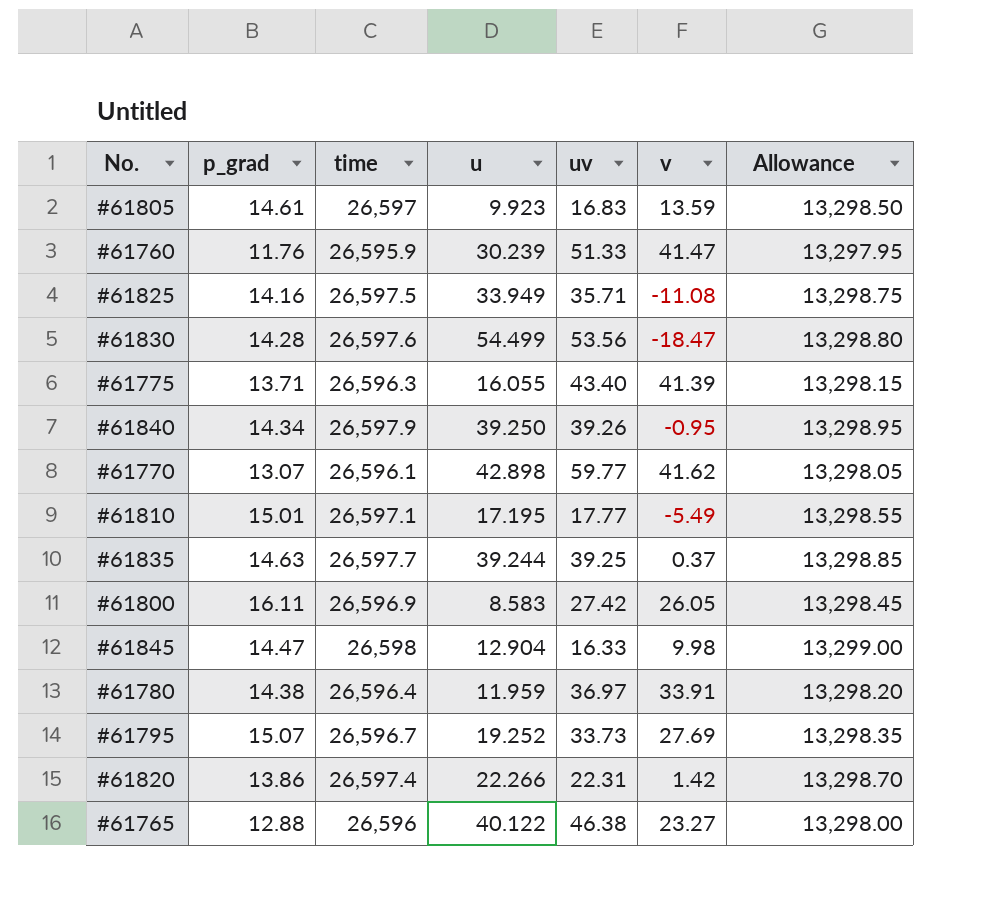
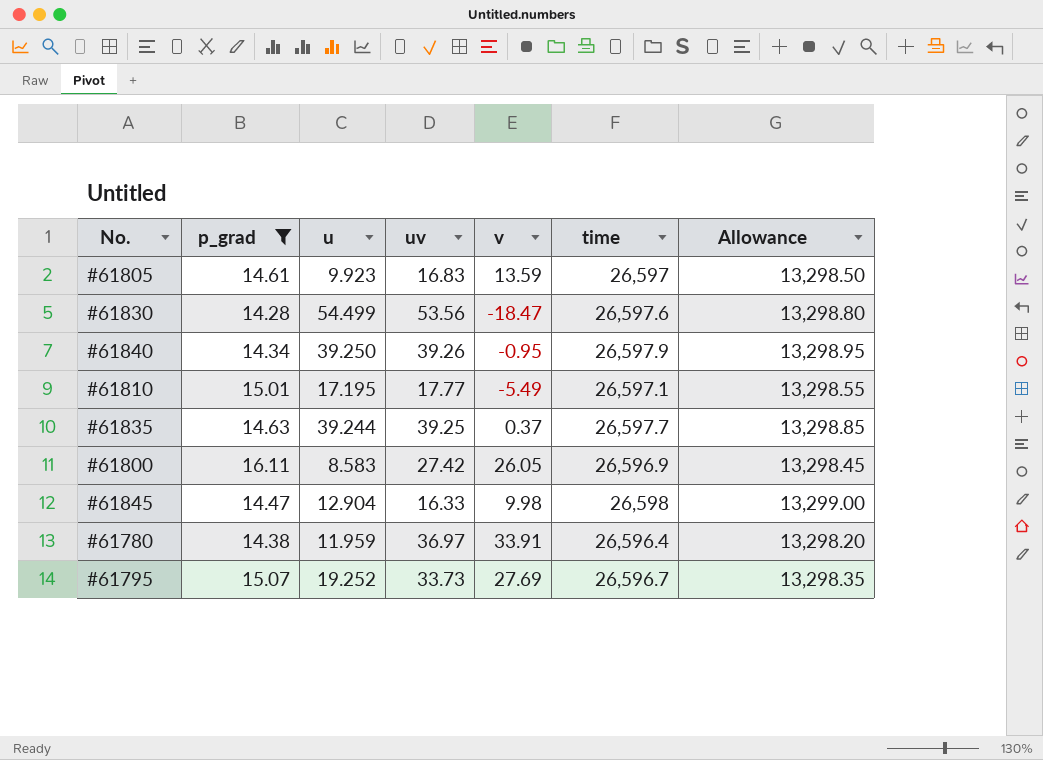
filter: none -> p_grad >= 14.28
column time | position: 3 -> 6

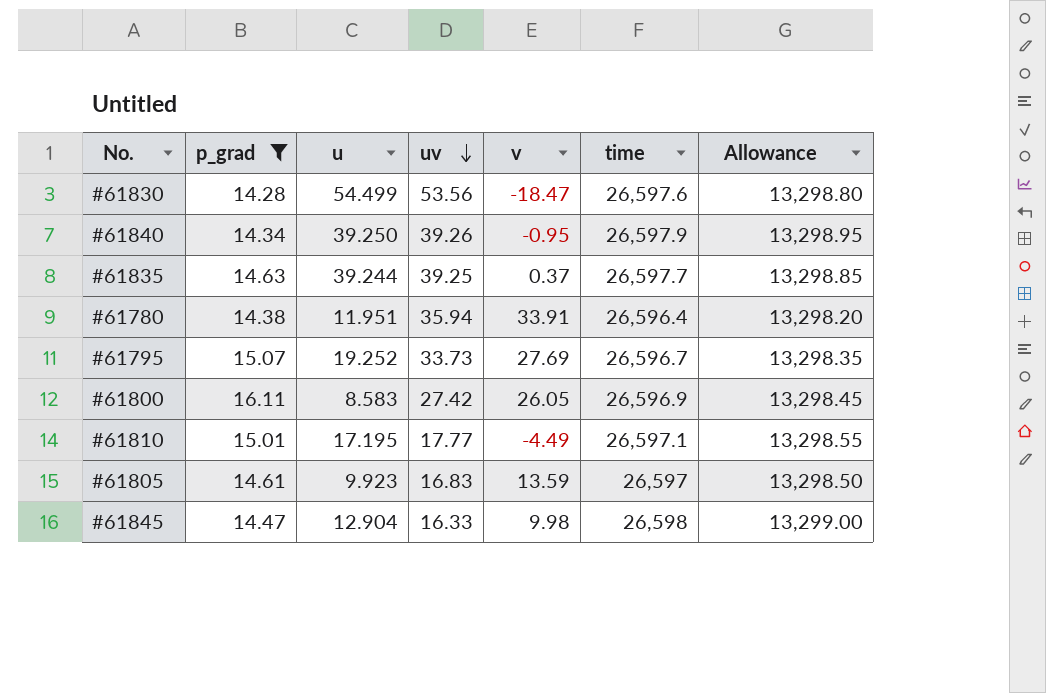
row order: none -> uv descending
#61780 | u: 11.959 -> 11.951
#61780 | uv: 36.97 -> 35.94
#61810 | v: -5.49 -> -4.49

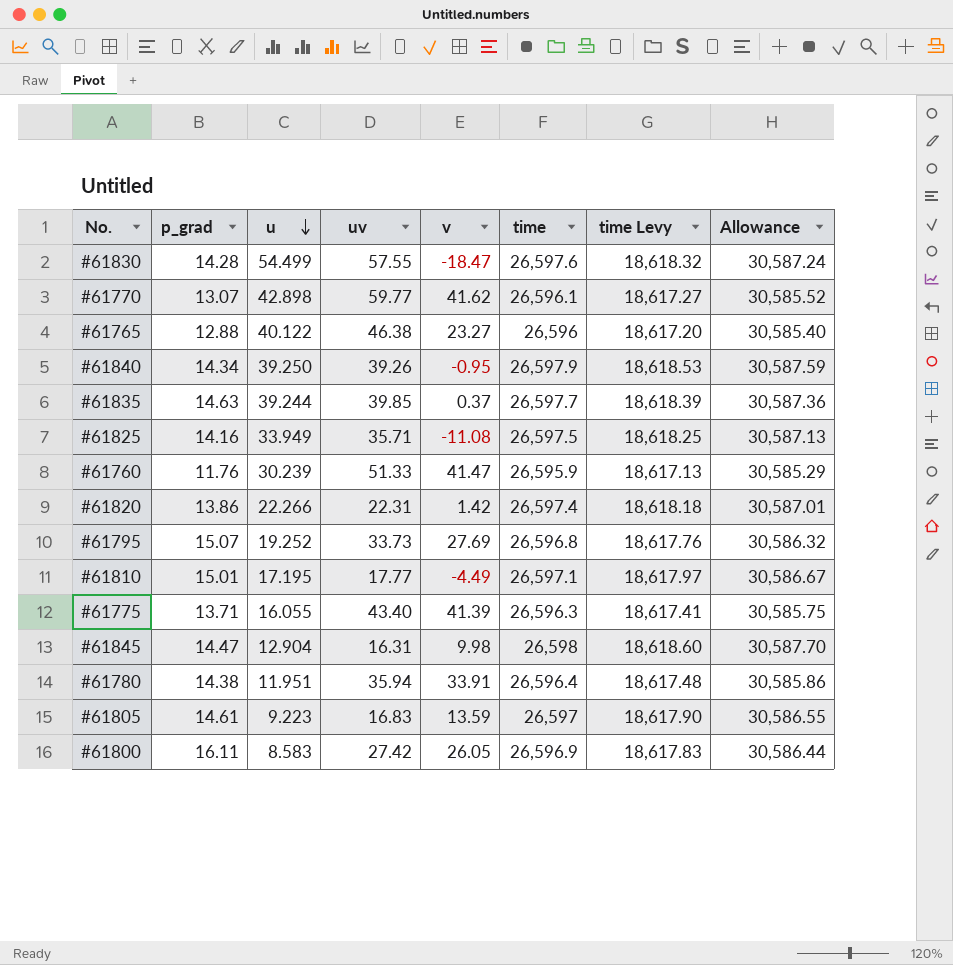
filter: p_grad >= 14.28 -> none
row order: uv descending -> u descending
column time Levy | formula: none -> [time] * 0.7
column Allowance | formula: [time] * 0.5 -> [time] * 1.15
#61830 | uv: 53.56 -> 57.55
#61835 | uv: 39.25 -> 39.85
#61795 | time: 26,596.7 -> 26,596.8
#61845 | uv: 16.33 -> 16.31
#61805 | u: 9.923 -> 9.223

